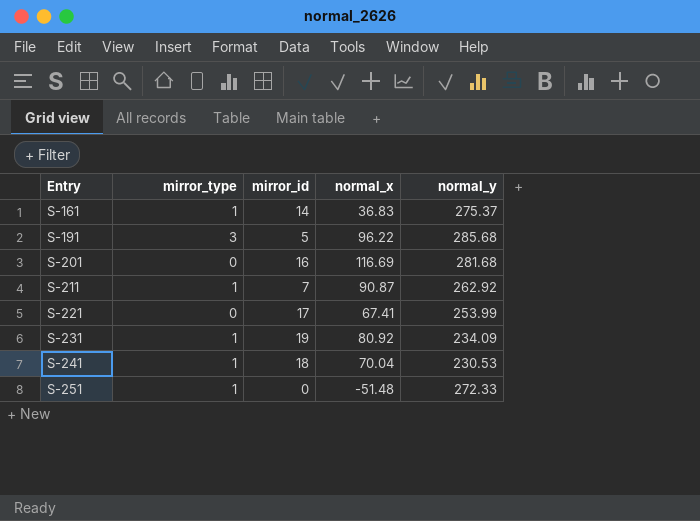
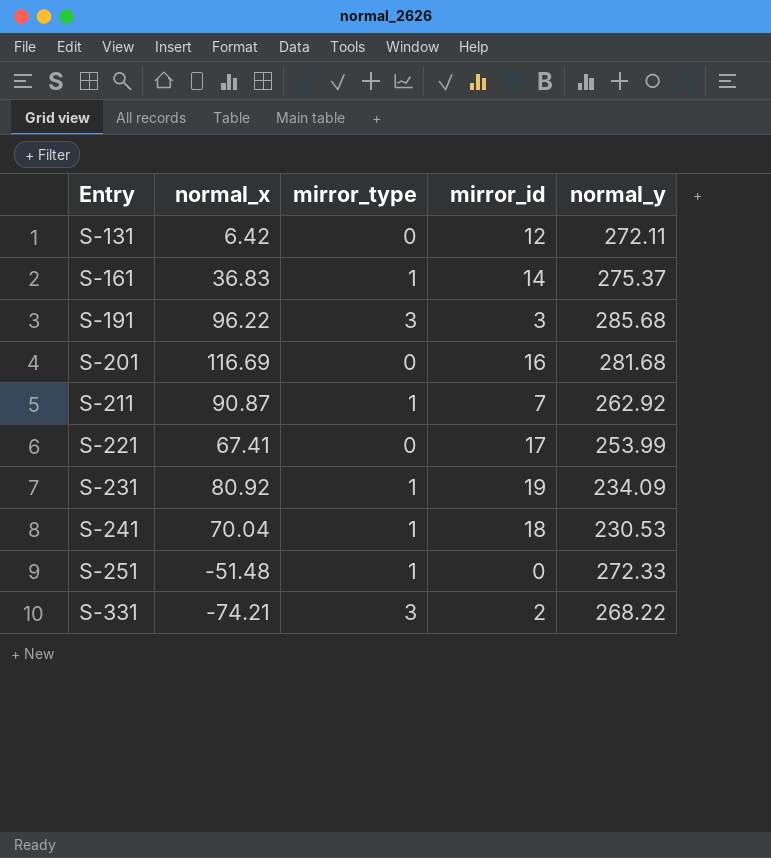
column normal_x | position: 4 -> 2
row S-131: none -> 6.42 | 0 | 12 | 272.11
S-191 | mirror_id: 5 -> 3
row S-331: none -> -74.21 | 3 | 2 | 268.22

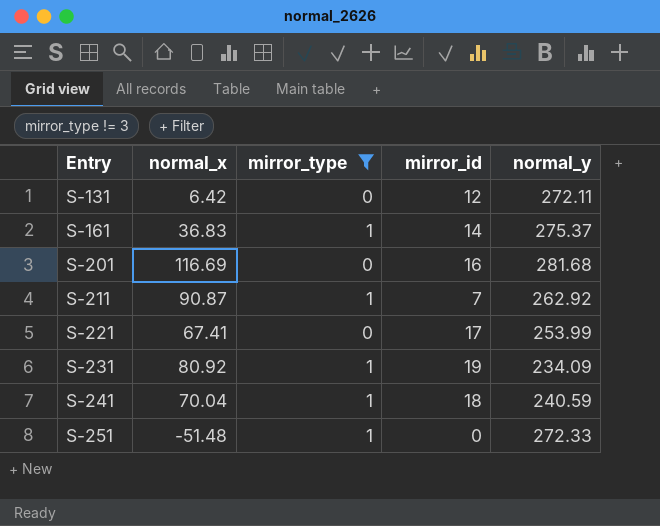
filter: none -> mirror_type != 3
S-241 | normal_y: 230.53 -> 240.59

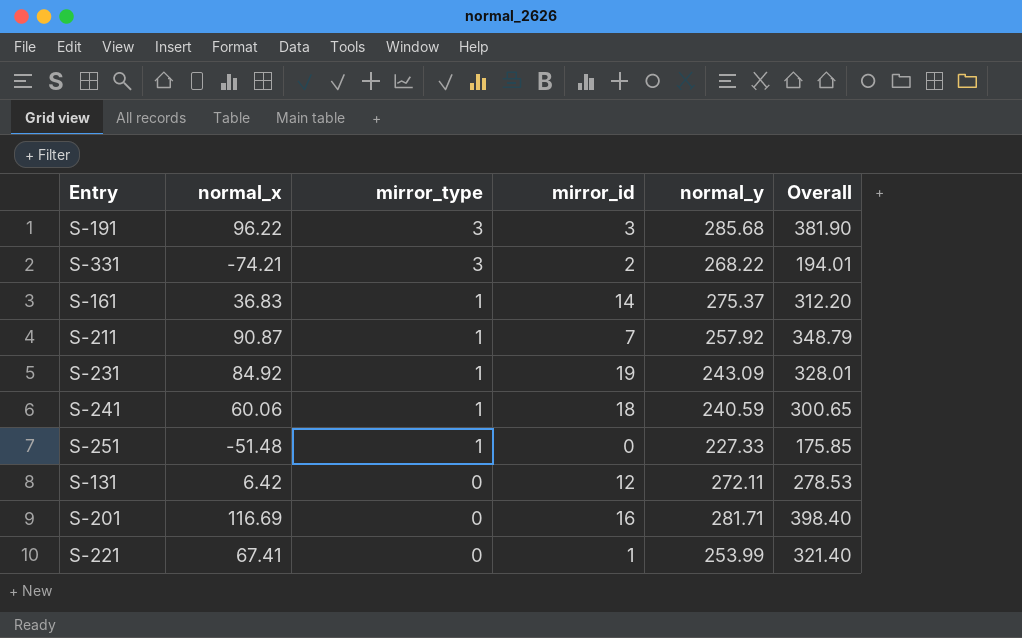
filter: mirror_type != 3 -> none
row order: Entry ascending -> mirror_type descending
column Overall | formula: none -> [normal_x] + [normal_y]
S-211 | normal_y: 262.92 -> 257.92
S-231 | normal_x: 80.92 -> 84.92
S-231 | normal_y: 234.09 -> 243.09
S-241 | normal_x: 70.04 -> 60.06
S-251 | normal_y: 272.33 -> 227.33
S-201 | normal_y: 281.68 -> 281.71
S-221 | mirror_id: 17 -> 1

